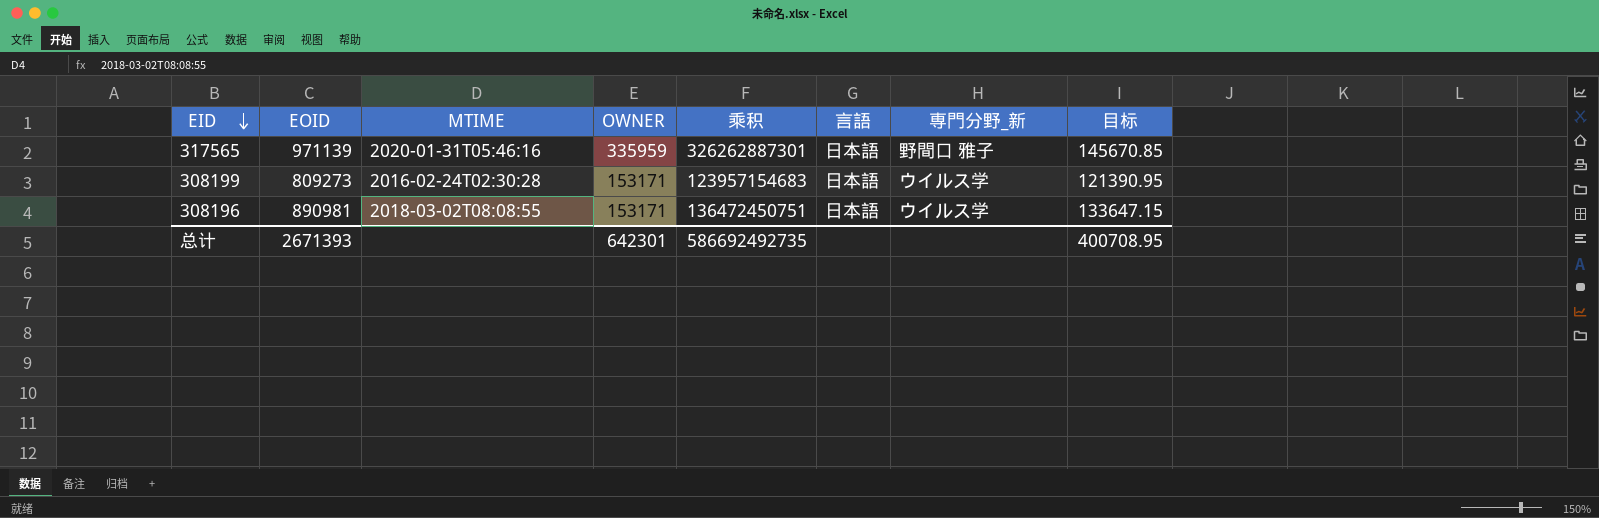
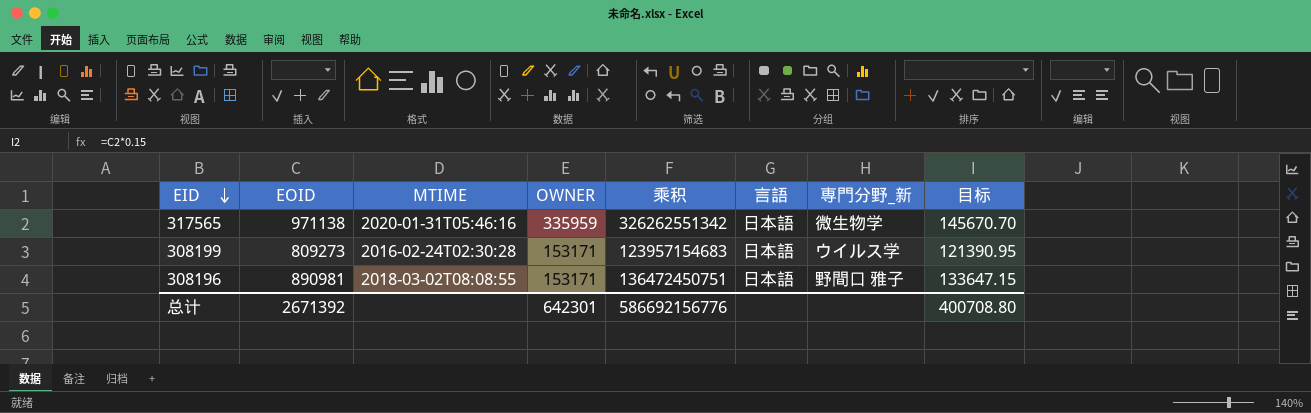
317565 | EOID: 971139 -> 971138
317565 | 乘积: 326262887301 -> 326262551342
317565 | 専門分野_新: 野間口 雅子 -> 微生物学
317565 | 目标: 145670.85 -> 145670.70
308196 | 専門分野_新: ウイルス学 -> 野間口 雅子
总计 | EOID: 2671393 -> 2671392
总计 | 乘积: 586692492735 -> 586692156776
总计 | 目标: 400708.95 -> 400708.80

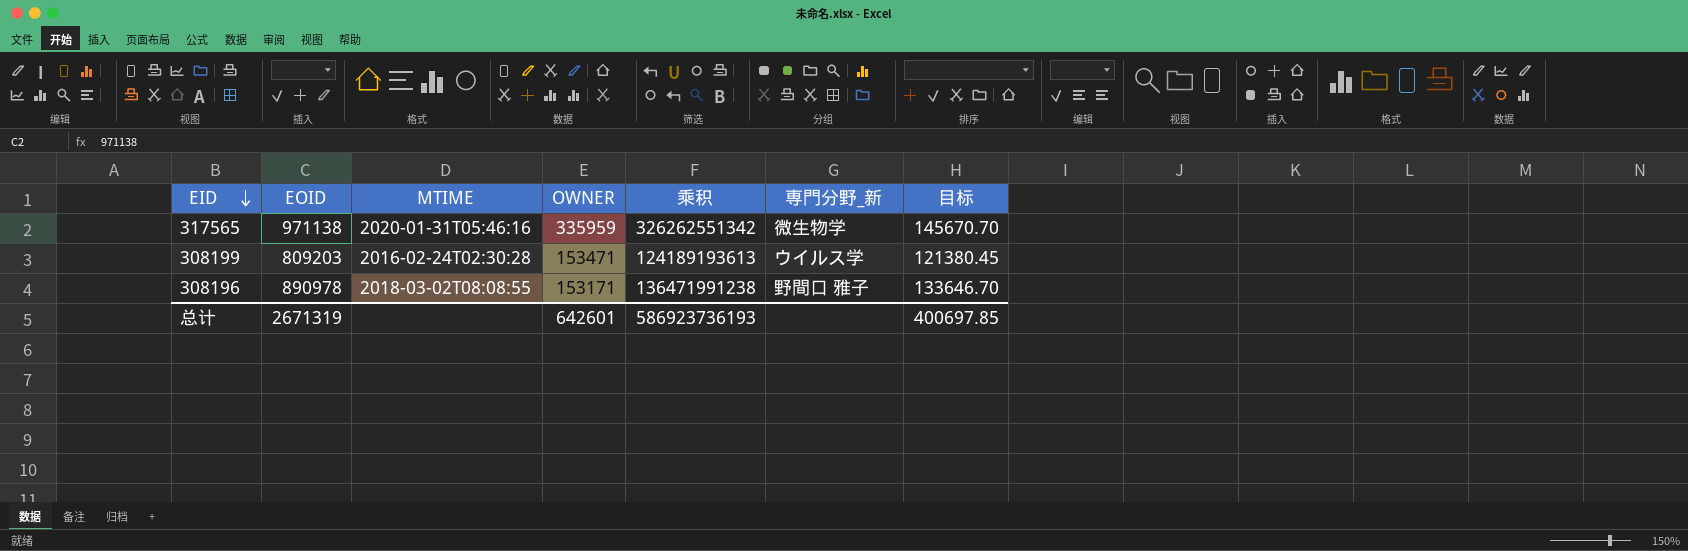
column 言語 | position: 6 -> none
308199 | EOID: 809273 -> 809203
308199 | OWNER: 153171 -> 153471
308199 | 乘积: 123957154683 -> 124189193613
308199 | 目标: 121390.95 -> 121380.45
308196 | EOID: 890981 -> 890978
308196 | 乘积: 136472450751 -> 136471991238
308196 | 目标: 133647.15 -> 133646.70
总计 | EOID: 2671392 -> 2671319
总计 | OWNER: 642301 -> 642601
总计 | 乘积: 586692156776 -> 586923736193
总计 | 目标: 400708.80 -> 400697.85

